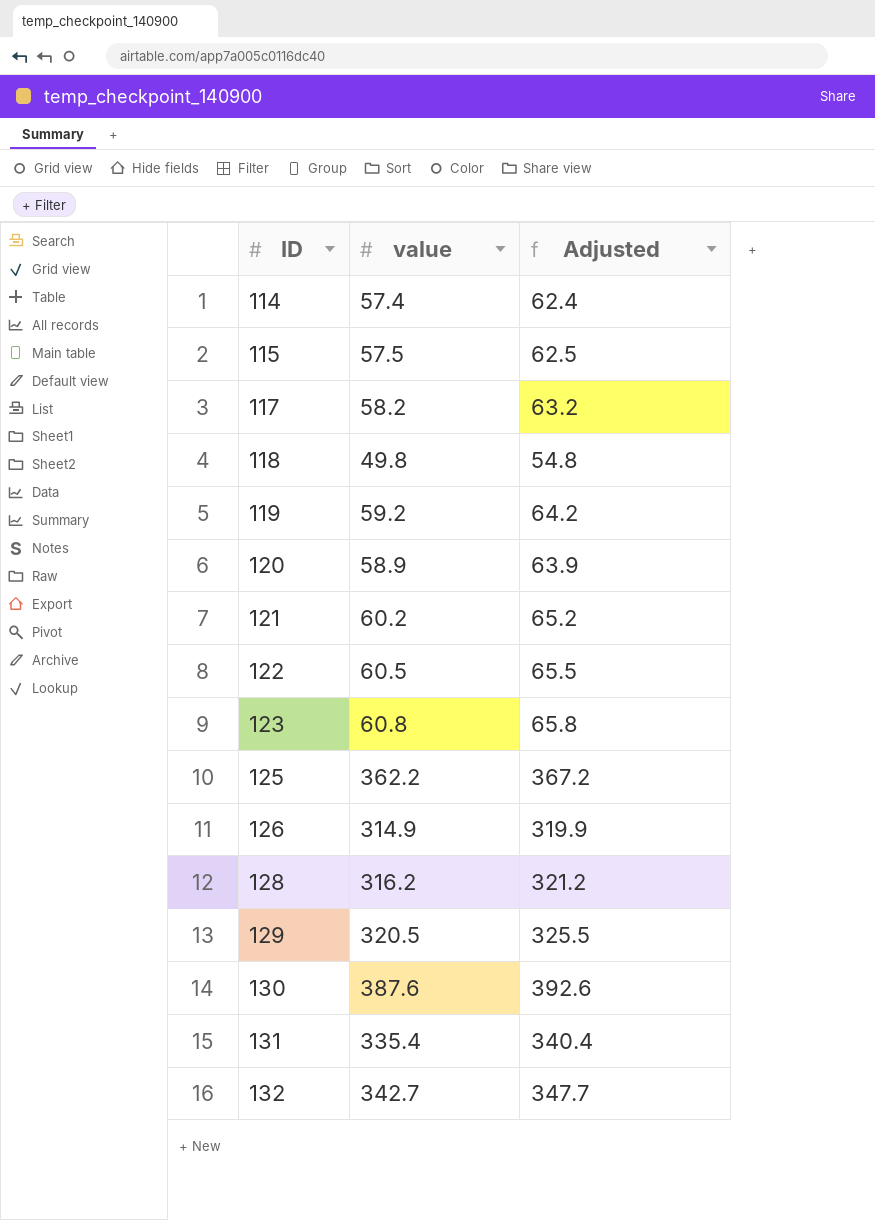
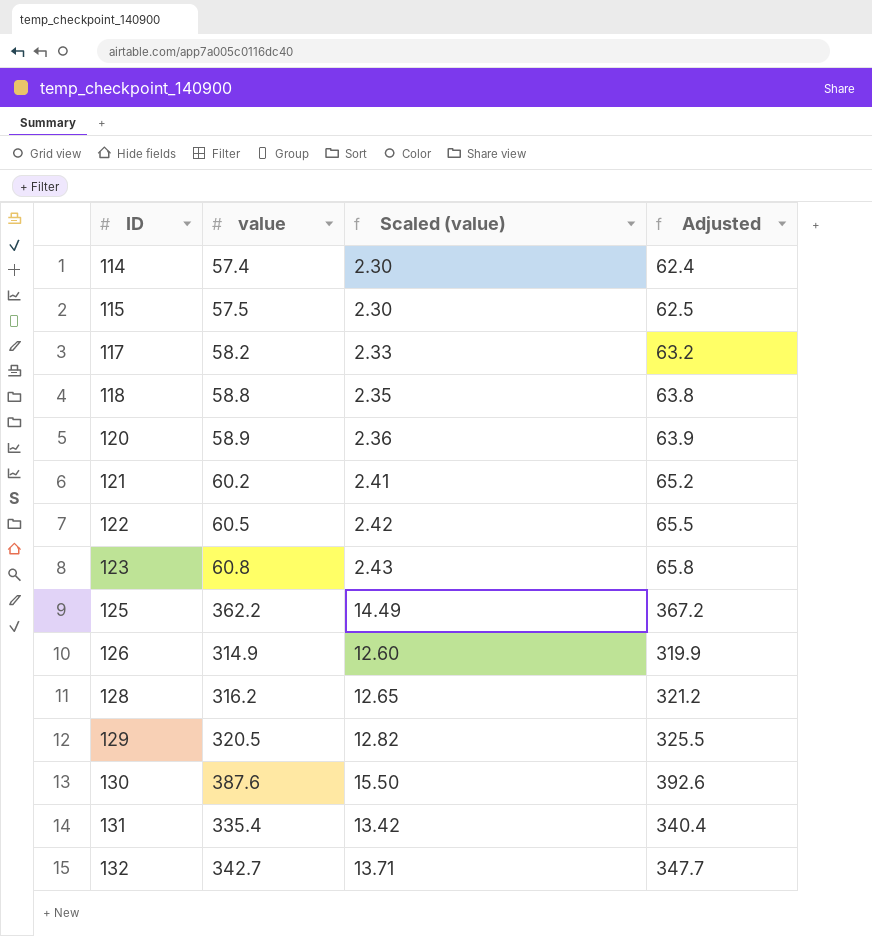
column Scaled (value) | formula: none -> [value] * 0.04
row 119: 59.2 | 64.2 -> none
118 | value: 49.8 -> 58.8
118 | Adjusted: 54.8 -> 63.8

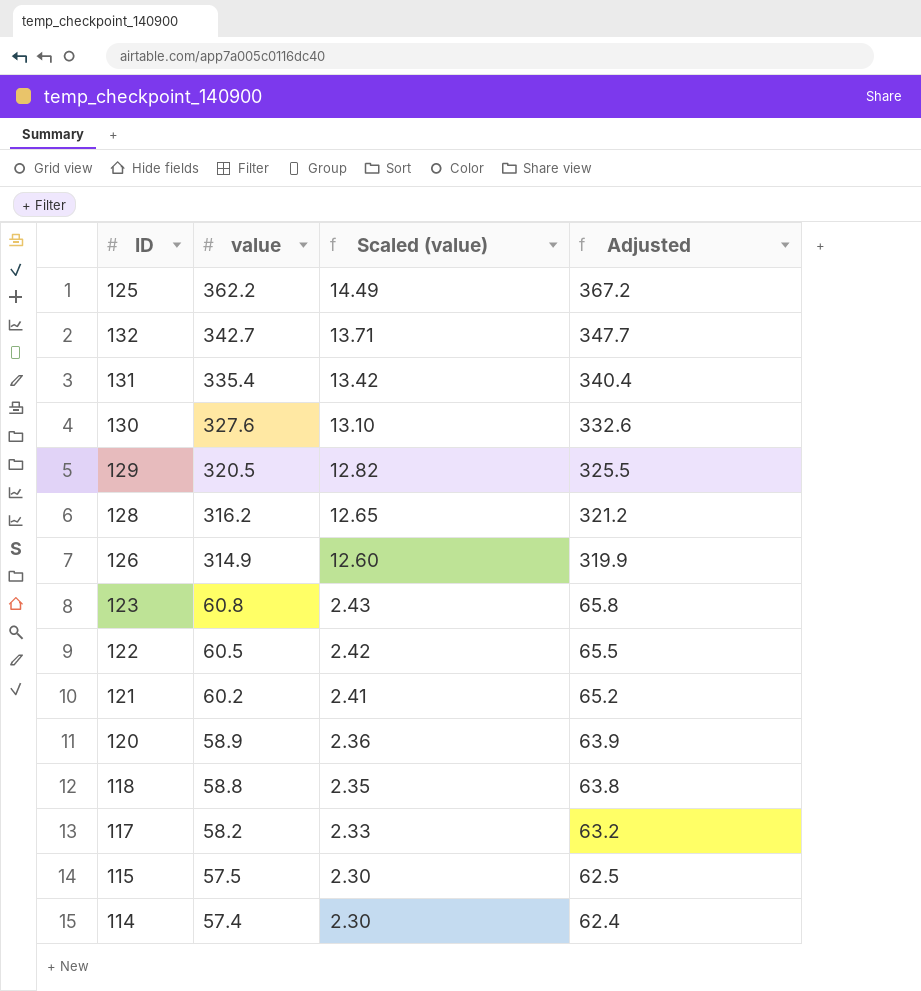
row order: ID ascending -> value descending
130 | value: 387.6 -> 327.6
130 | Scaled (value): 15.50 -> 13.10
130 | Adjusted: 392.6 -> 332.6

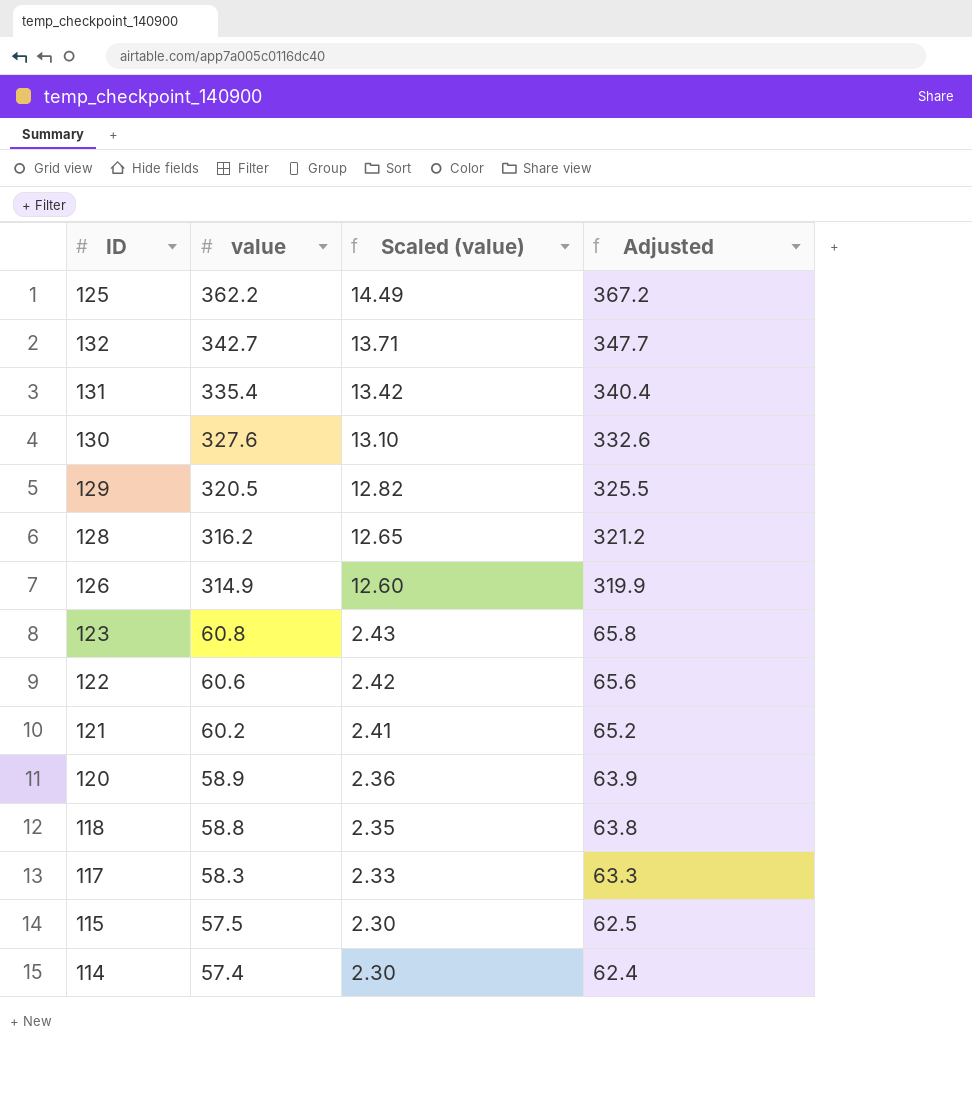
122 | value: 60.5 -> 60.6
122 | Adjusted: 65.5 -> 65.6
117 | value: 58.2 -> 58.3
117 | Adjusted: 63.2 -> 63.3

